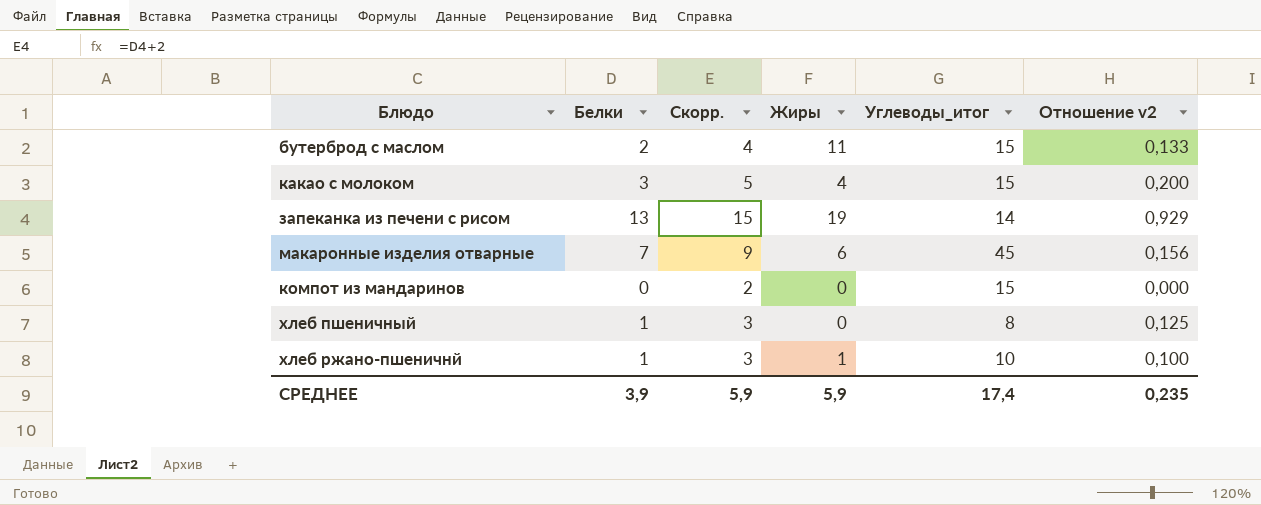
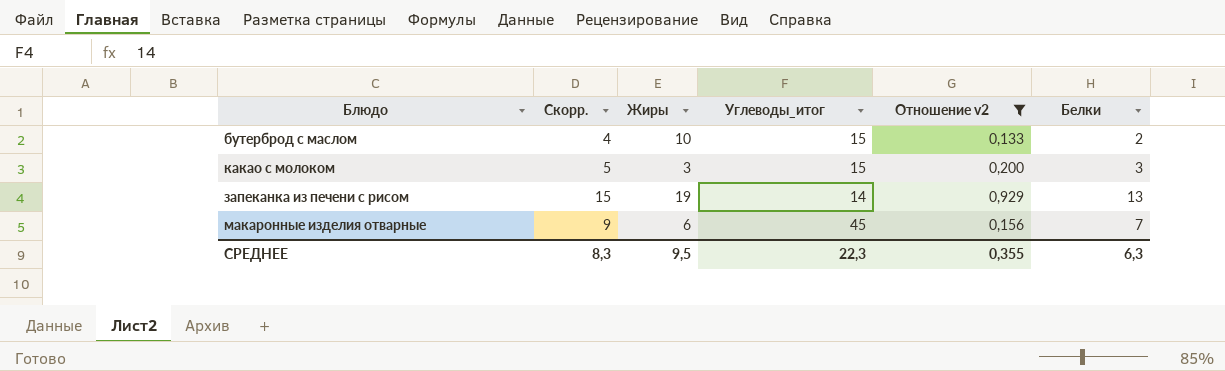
filter: none -> Отношение v2 >= 0,133
column Белки | position: 2 -> 6
бутерброд с маслом | Жиры: 11 -> 10
какао с молоком | Жиры: 4 -> 3
СРЕДНЕЕ | Скорр.: 5,9 -> 8,3
СРЕДНЕЕ | Жиры: 5,9 -> 9,5
СРЕДНЕЕ | Углеводы_итог: 17,4 -> 22,3
СРЕДНЕЕ | Отношение v2: 0,235 -> 0,355
СРЕДНЕЕ | Белки: 3,9 -> 6,3

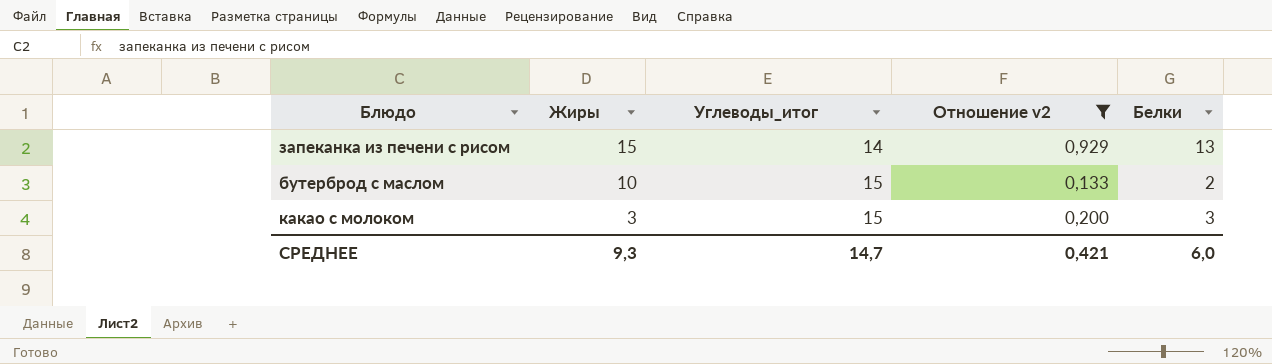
row order: none -> Жиры descending
column Скорр. | formula: [Белки] + 2 -> none
row макаронные изделия отварные: 9 | 6 | 45 | 0,156 | 7 -> none
запеканка из печени с рисом | Жиры: 19 -> 15
СРЕДНЕЕ | Жиры: 9,5 -> 9,3
СРЕДНЕЕ | Углеводы_итог: 22,3 -> 14,7
СРЕДНЕЕ | Отношение v2: 0,355 -> 0,421
СРЕДНЕЕ | Белки: 6,3 -> 6,0

